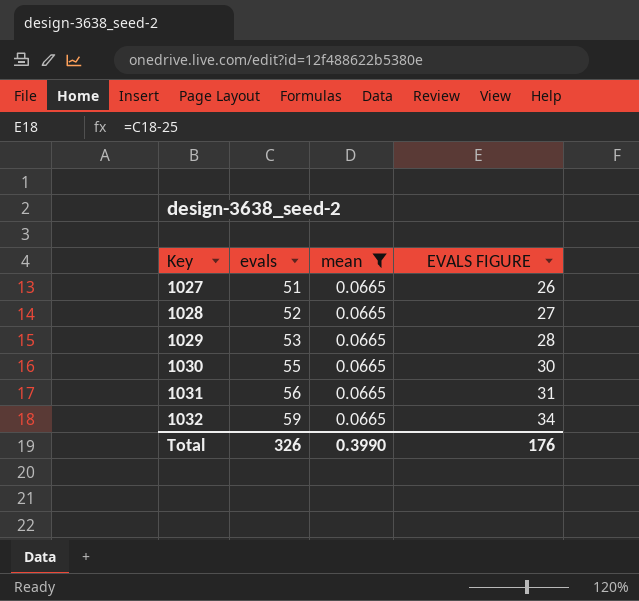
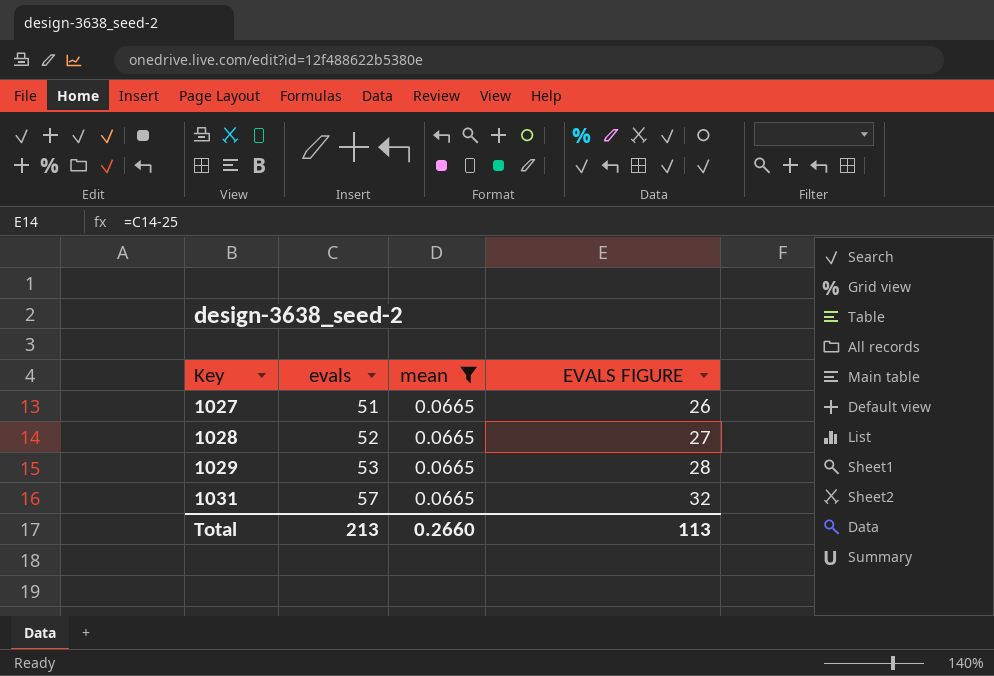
row 1030: 55 | 0.0665 | 30 -> none
row 1032: 59 | 0.0665 | 34 -> none
1031 | evals: 56 -> 57
1031 | EVALS FIGURE: 31 -> 32
Total | evals: 326 -> 213
Total | mean: 0.3990 -> 0.2660
Total | EVALS FIGURE: 176 -> 113

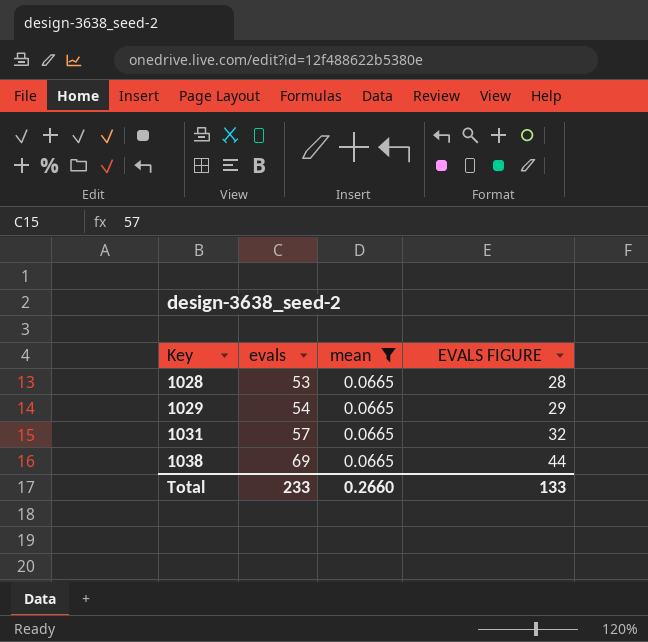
row 1027: 51 | 0.0665 | 26 -> none
1028 | evals: 52 -> 53
1028 | EVALS FIGURE: 27 -> 28
1029 | evals: 53 -> 54
1029 | EVALS FIGURE: 28 -> 29
row 1038: none -> 69 | 0.0665 | 44
Total | evals: 213 -> 233
Total | EVALS FIGURE: 113 -> 133

